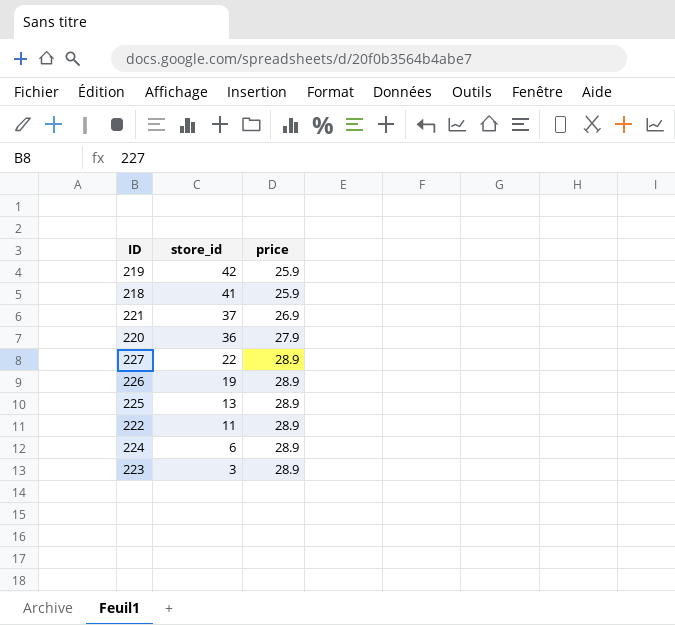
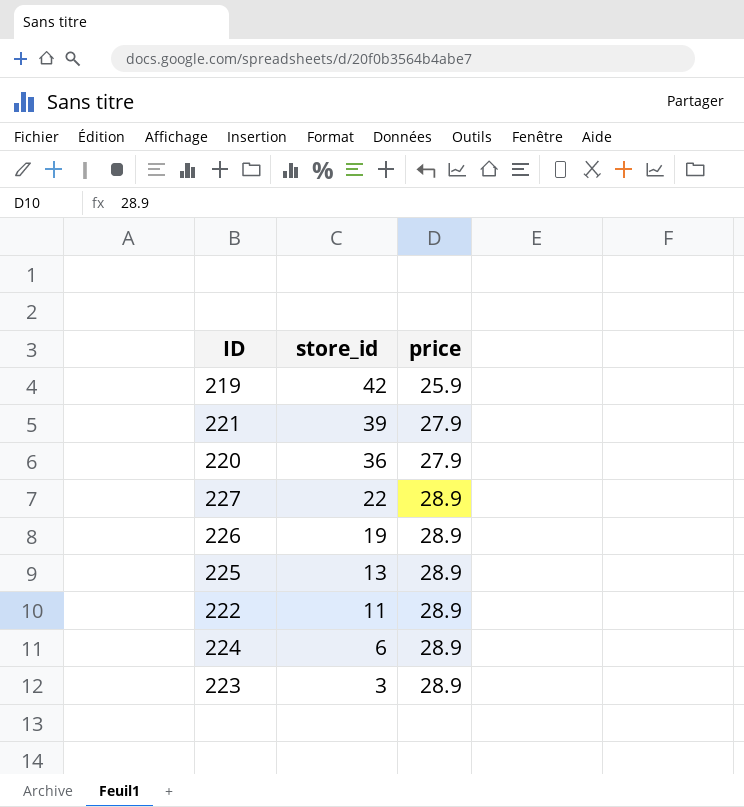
row 218: 41 | 25.9 -> none
221 | store_id: 37 -> 39
221 | price: 26.9 -> 27.9

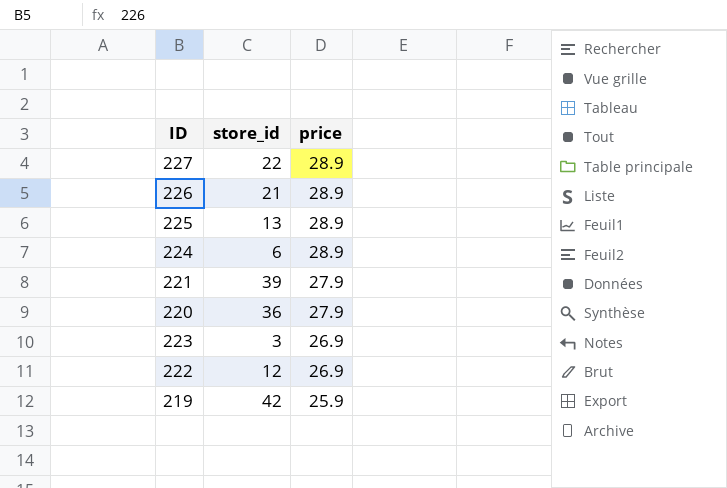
row order: store_id descending -> price descending
226 | store_id: 19 -> 21
223 | price: 28.9 -> 26.9
222 | store_id: 11 -> 12
222 | price: 28.9 -> 26.9

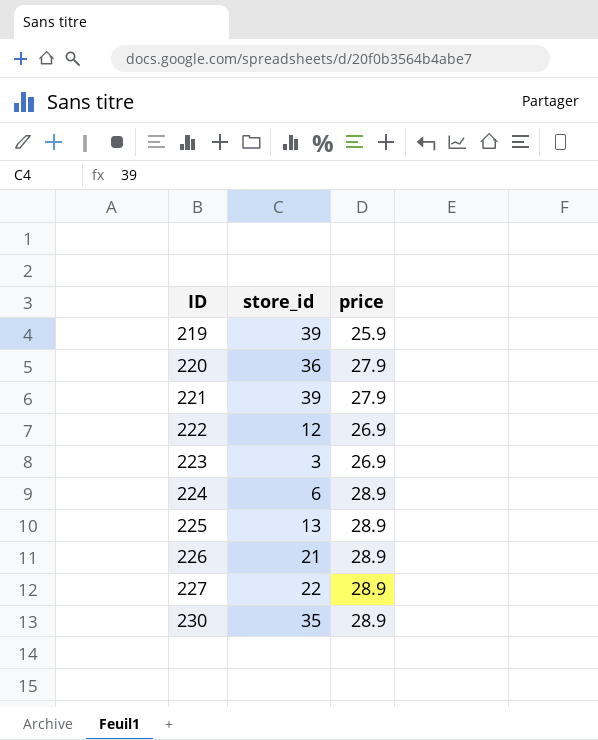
row order: price descending -> ID ascending
219 | store_id: 42 -> 39
row 230: none -> 35 | 28.9

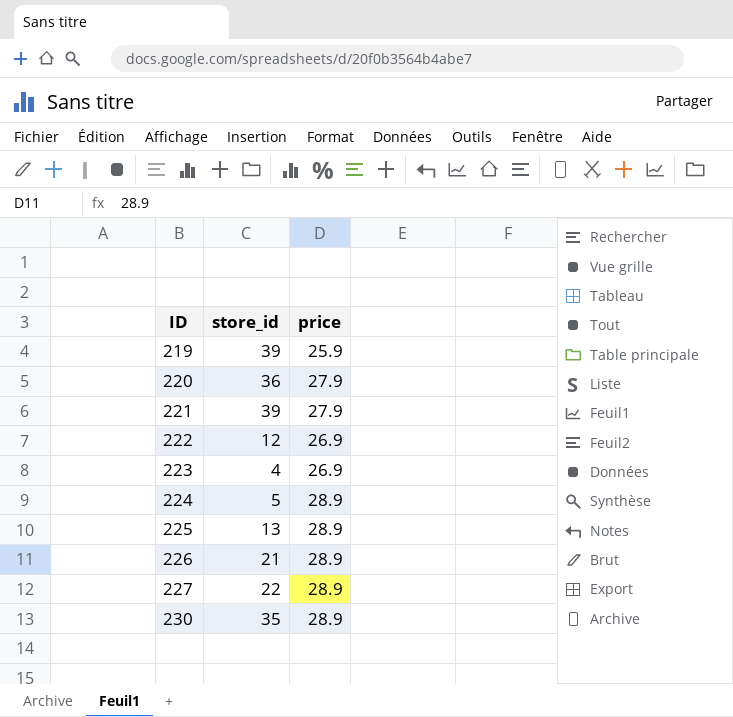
223 | store_id: 3 -> 4
224 | store_id: 6 -> 5

